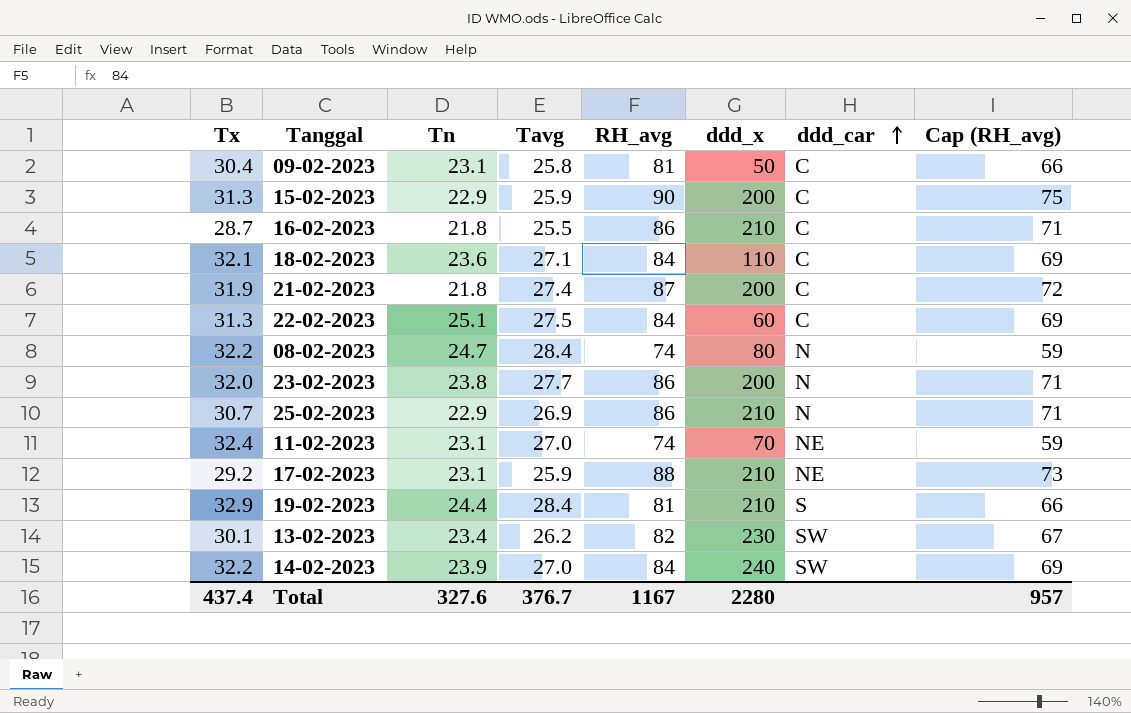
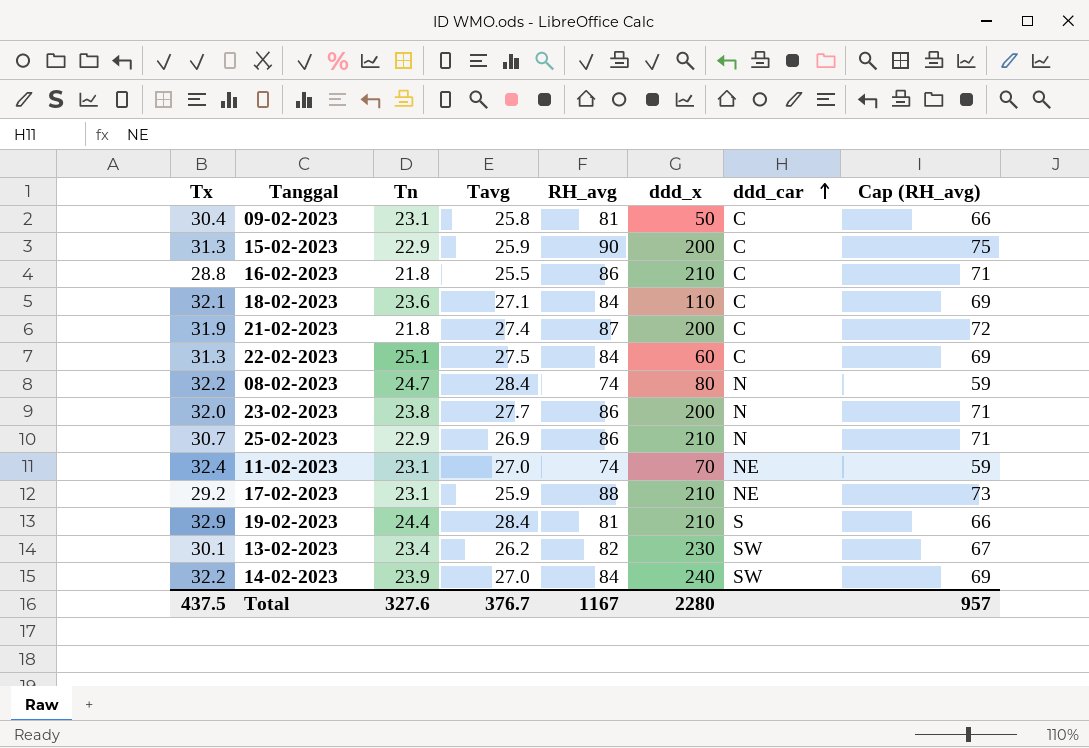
16-02-2023 | Tx: 28.7 -> 28.8
Total | Tx: 437.4 -> 437.5

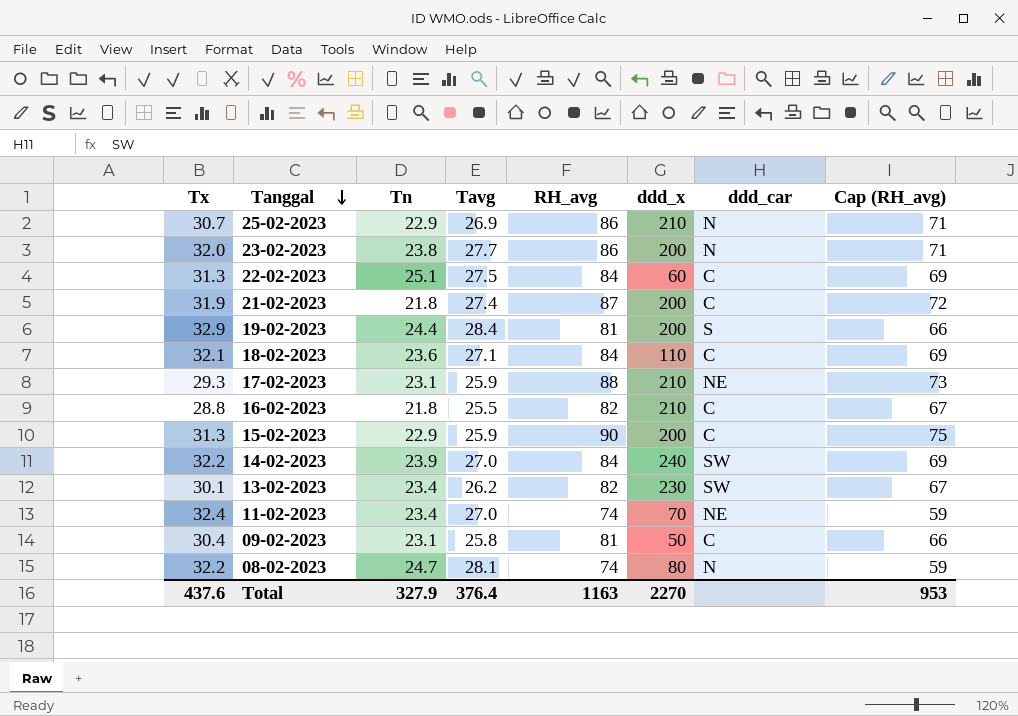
row order: ddd_car ascending -> Tanggal descending
19-02-2023 | ddd_x: 210 -> 200
17-02-2023 | Tx: 29.2 -> 29.3
16-02-2023 | RH_avg: 86 -> 82
16-02-2023 | Cap (RH_avg): 71 -> 67
11-02-2023 | Tn: 23.1 -> 23.4
08-02-2023 | Tavg: 28.4 -> 28.1
Total | Tx: 437.5 -> 437.6
Total | Tn: 327.6 -> 327.9
Total | Tavg: 376.7 -> 376.4
Total | RH_avg: 1167 -> 1163
Total | ddd_x: 2280 -> 2270
Total | Cap (RH_avg): 957 -> 953

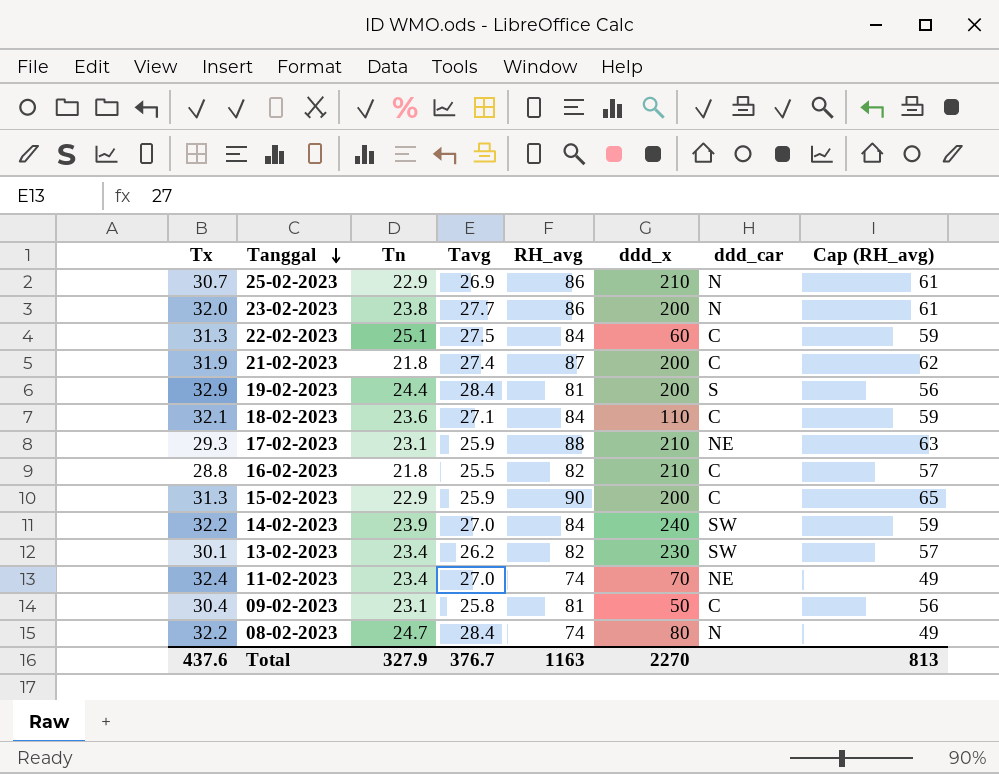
column Cap (RH_avg) | formula: [RH_avg] - 15 -> [RH_avg] - 25
08-02-2023 | Tavg: 28.1 -> 28.4
Total | Tavg: 376.4 -> 376.7
Total | Cap (RH_avg): 953 -> 813

